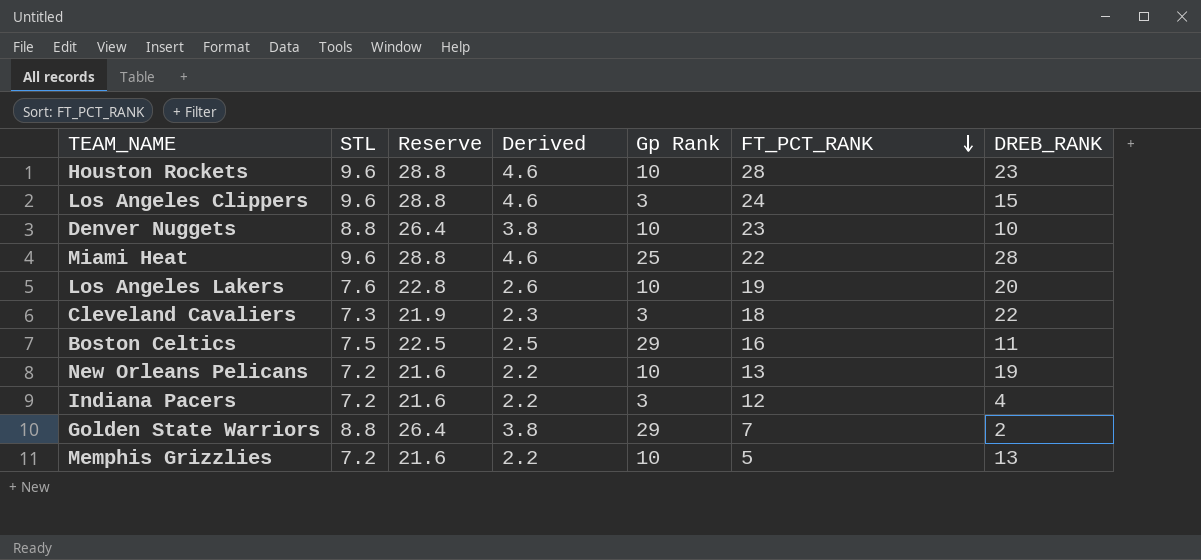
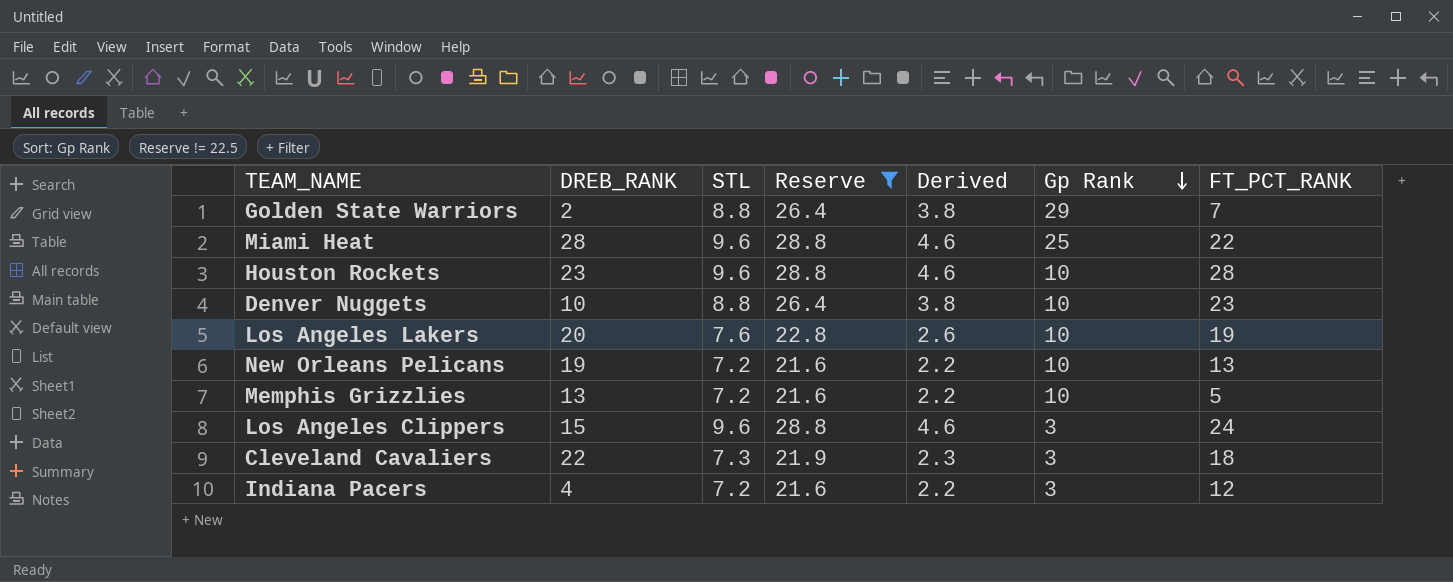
filter: none -> Reserve != 22.5
row order: FT_PCT_RANK descending -> Gp Rank descending
column DREB_RANK | position: 7 -> 2

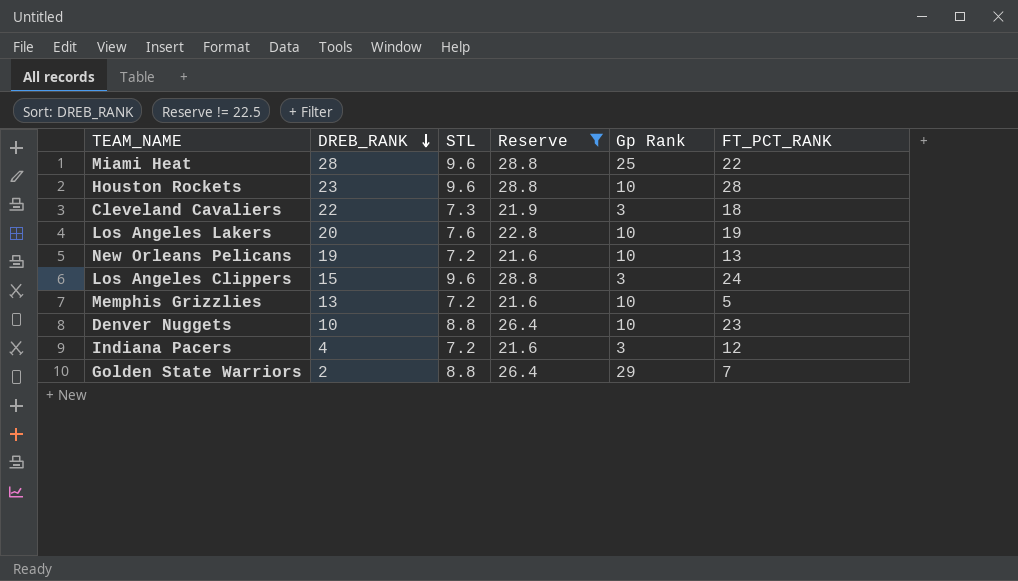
row order: Gp Rank descending -> DREB_RANK descending
column Derived | formula: [STL] - 5 -> none

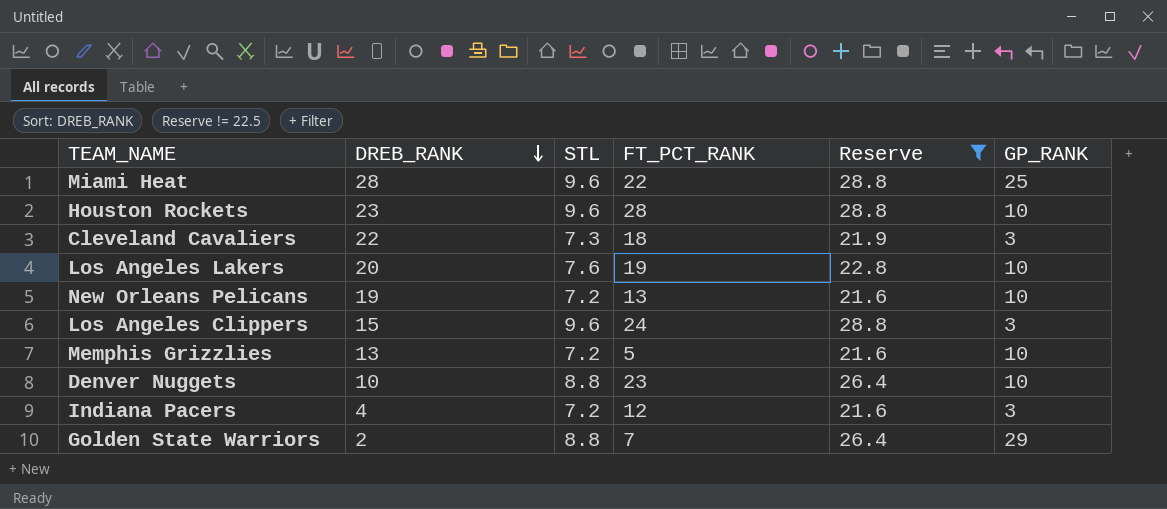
column FT_PCT_RANK | position: 6 -> 4
column name: Gp Rank -> GP_RANK

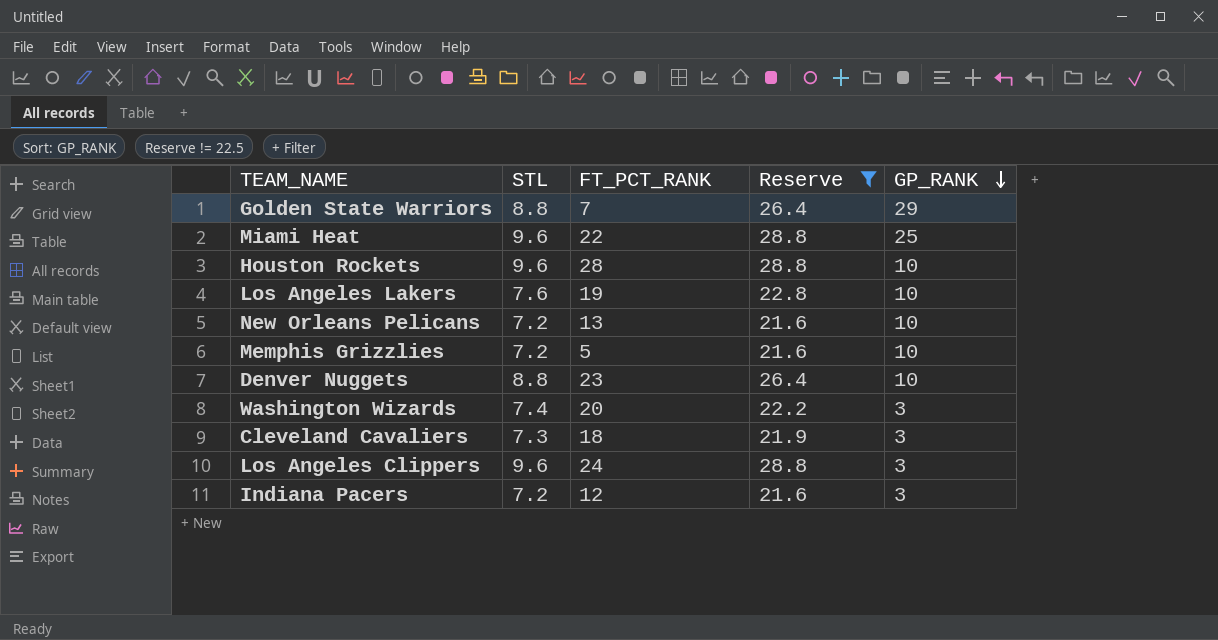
row order: DREB_RANK descending -> GP_RANK descending
column DREB_RANK | position: 2 -> none
row Washington Wizards: none -> 7.4 | 20 | 22.2 | 3

